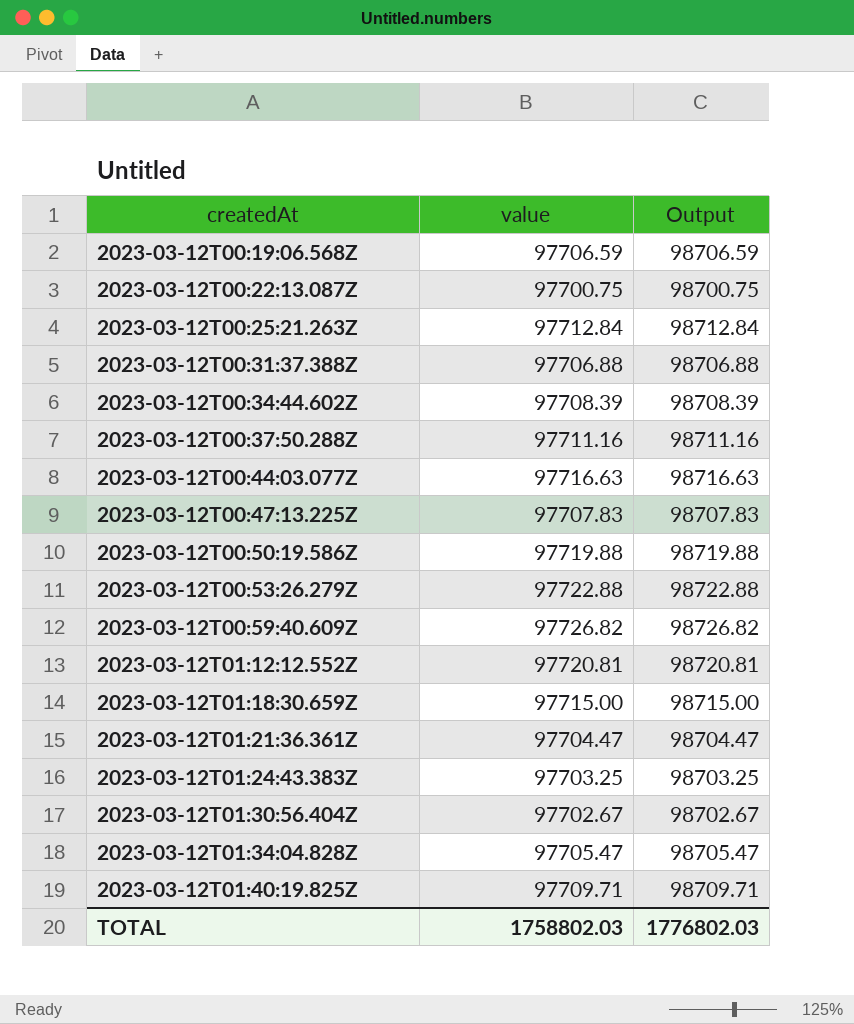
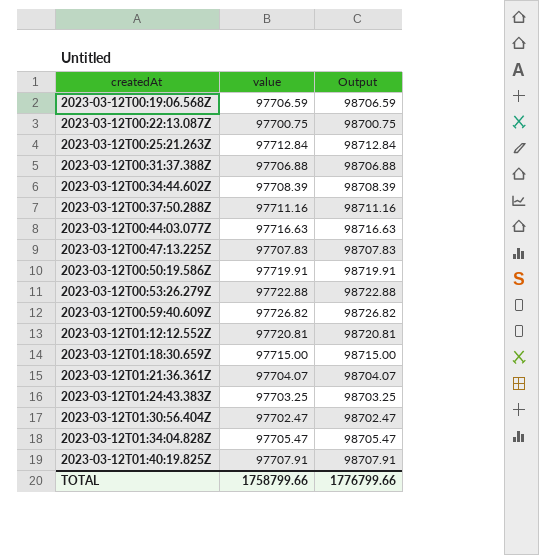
2023-03-12T00:50:19.586Z | value: 97719.88 -> 97719.91
2023-03-12T00:50:19.586Z | Output: 98719.88 -> 98719.91
2023-03-12T01:21:36.361Z | value: 97704.47 -> 97704.07
2023-03-12T01:21:36.361Z | Output: 98704.47 -> 98704.07
2023-03-12T01:30:56.404Z | value: 97702.67 -> 97702.47
2023-03-12T01:30:56.404Z | Output: 98702.67 -> 98702.47
2023-03-12T01:40:19.825Z | value: 97709.71 -> 97707.91
2023-03-12T01:40:19.825Z | Output: 98709.71 -> 98707.91
TOTAL | value: 1758802.03 -> 1758799.66
TOTAL | Output: 1776802.03 -> 1776799.66

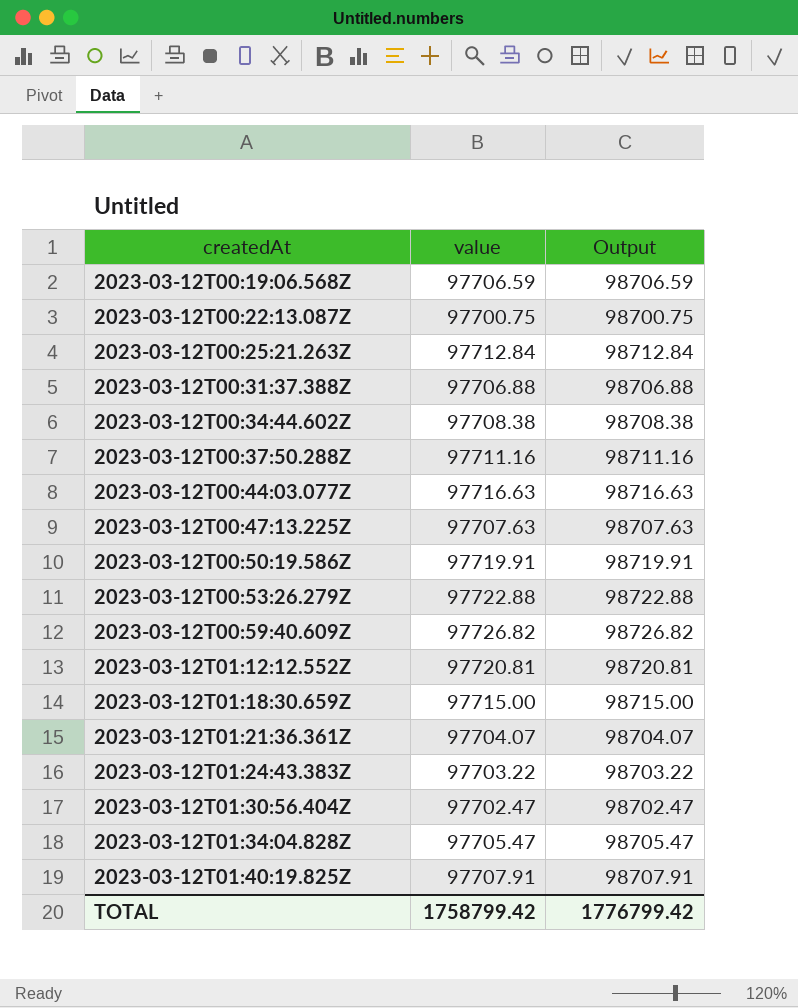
2023-03-12T00:34:44.602Z | value: 97708.39 -> 97708.38
2023-03-12T00:34:44.602Z | Output: 98708.39 -> 98708.38
2023-03-12T00:47:13.225Z | value: 97707.83 -> 97707.63
2023-03-12T00:47:13.225Z | Output: 98707.83 -> 98707.63
2023-03-12T01:24:43.383Z | value: 97703.25 -> 97703.22
2023-03-12T01:24:43.383Z | Output: 98703.25 -> 98703.22
TOTAL | value: 1758799.66 -> 1758799.42
TOTAL | Output: 1776799.66 -> 1776799.42

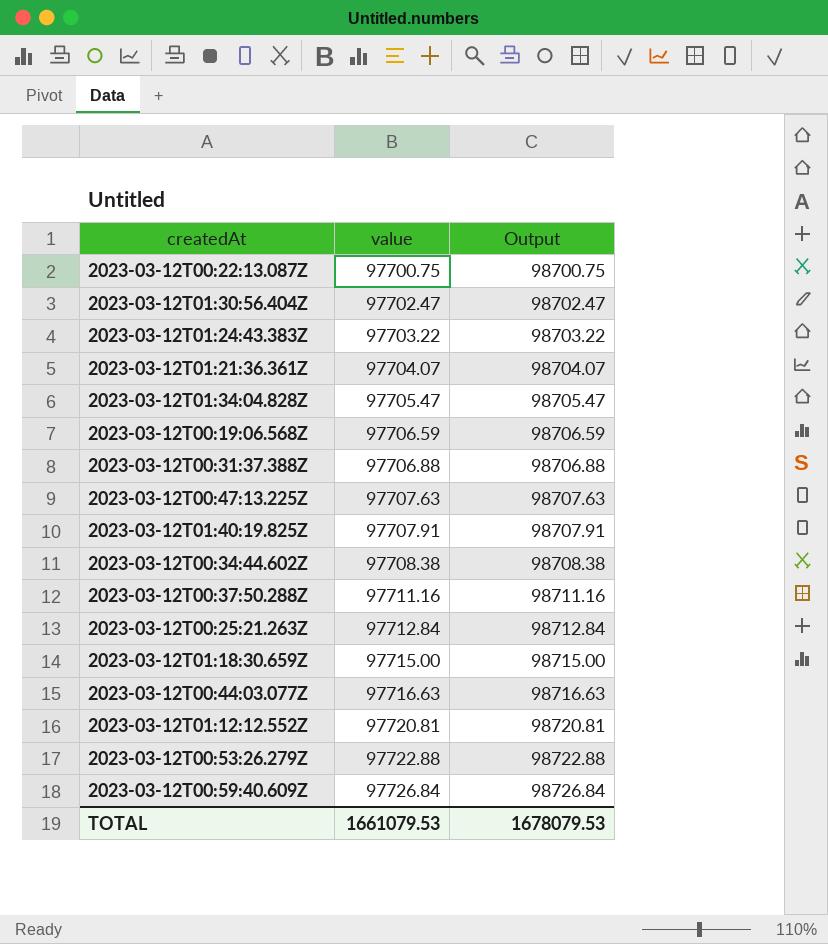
row order: createdAt ascending -> value ascending
row 2023-03-12T00:50:19.586Z: 97719.91 | 98719.91 -> none
2023-03-12T00:59:40.609Z | value: 97726.82 -> 97726.84
2023-03-12T00:59:40.609Z | Output: 98726.82 -> 98726.84
TOTAL | value: 1758799.42 -> 1661079.53
TOTAL | Output: 1776799.42 -> 1678079.53

